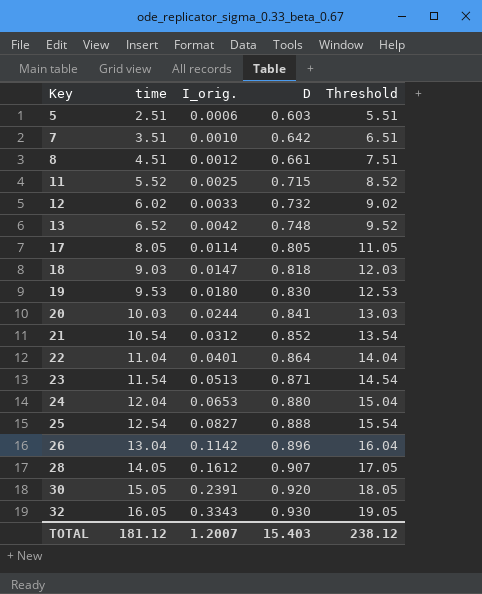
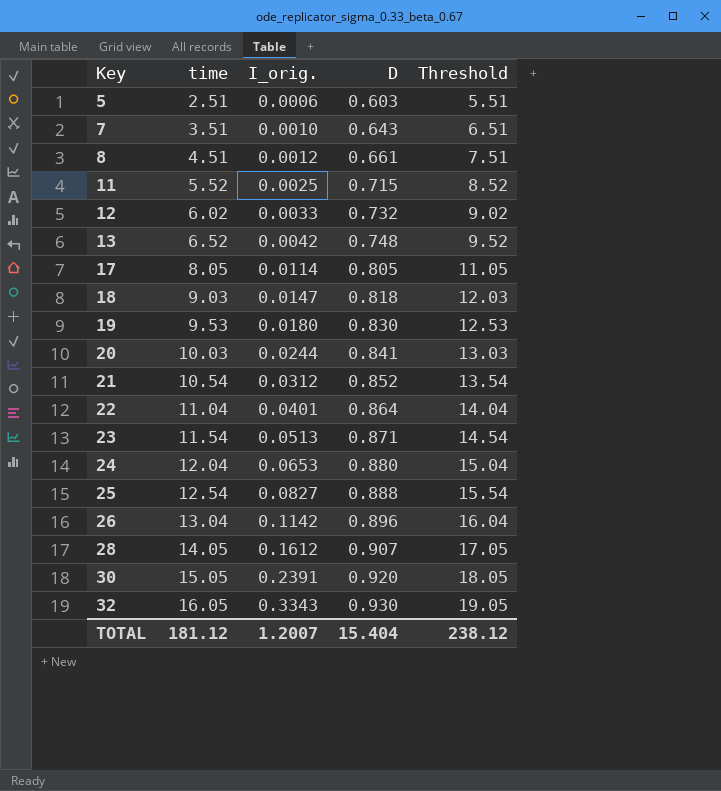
7 | D: 0.642 -> 0.643
TOTAL | D: 15.403 -> 15.404

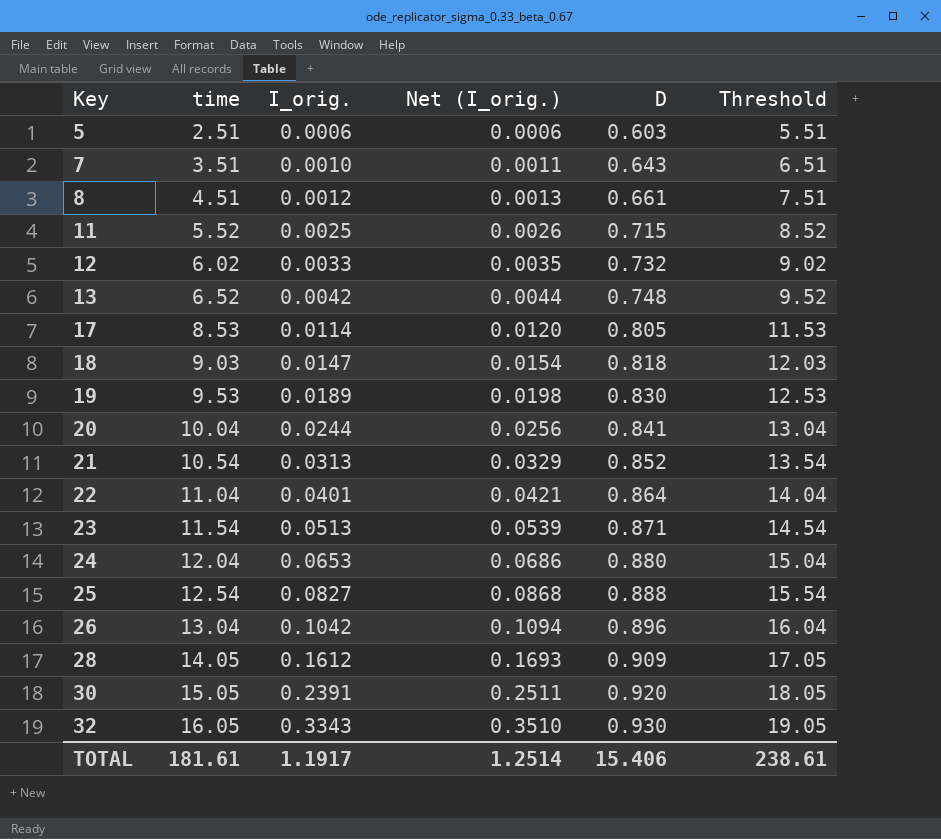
column Net (I_orig.) | formula: none -> [I_orig.] * 1.05
17 | time: 8.05 -> 8.53
17 | Threshold: 11.05 -> 11.53
19 | I_orig.: 0.0180 -> 0.0189
20 | time: 10.03 -> 10.04
20 | Threshold: 13.03 -> 13.04
21 | I_orig.: 0.0312 -> 0.0313
26 | I_orig.: 0.1142 -> 0.1042
28 | D: 0.907 -> 0.909
TOTAL | time: 181.12 -> 181.61
TOTAL | I_orig.: 1.2007 -> 1.1917
TOTAL | D: 15.404 -> 15.406
TOTAL | Threshold: 238.12 -> 238.61

